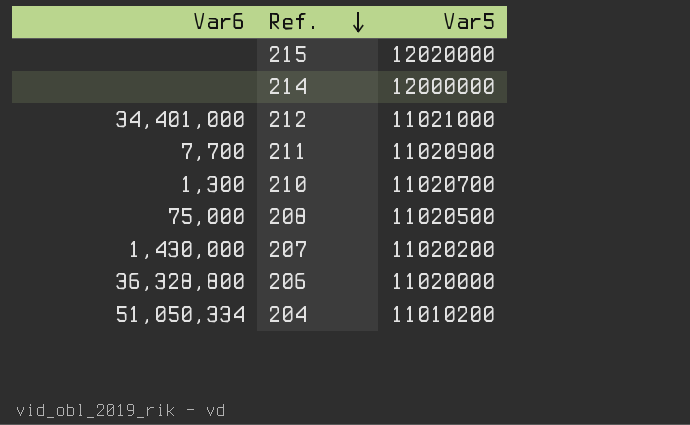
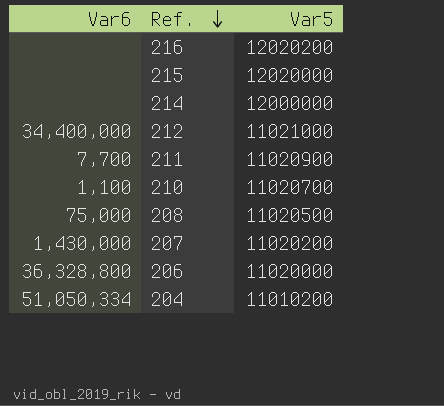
row 216: none -> none | 12020200
212 | Var6: 34,401,000 -> 34,400,000
210 | Var6: 1,300 -> 1,100

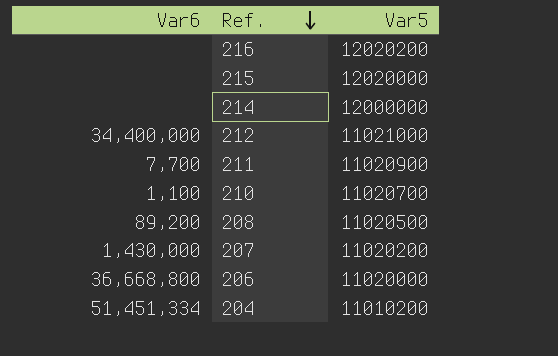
208 | Var6: 75,000 -> 89,200
206 | Var6: 36,328,800 -> 36,668,800
204 | Var6: 51,050,334 -> 51,451,334

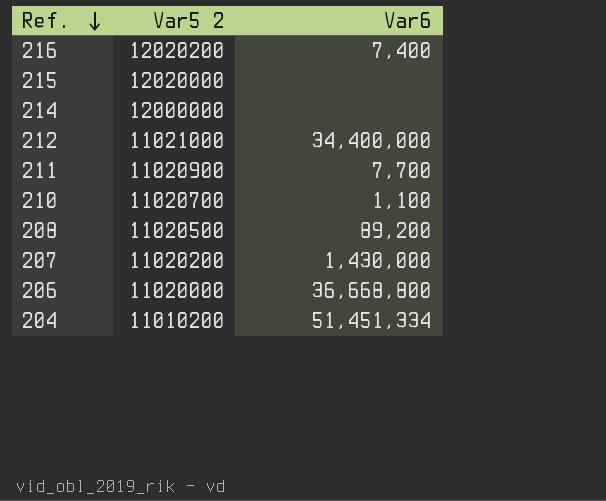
column name: Var5 -> Var5 2
column Var6 | position: 1 -> 3
216 | Var6: none -> 7,400

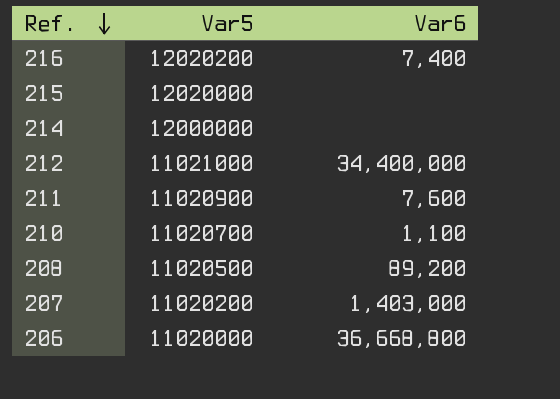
column name: Var5 2 -> Var5
row 204: 11010200 | 51,451,334 -> none
211 | Var6: 7,700 -> 7,600
207 | Var6: 1,430,000 -> 1,403,000

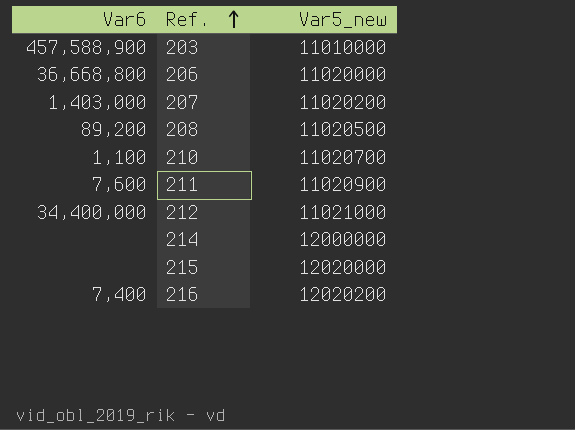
row order: Ref. descending -> Ref. ascending
column Var6 | position: 3 -> 1
column name: Var5 -> Var5_new
row 203: none -> 457,588,900 | 11010000

